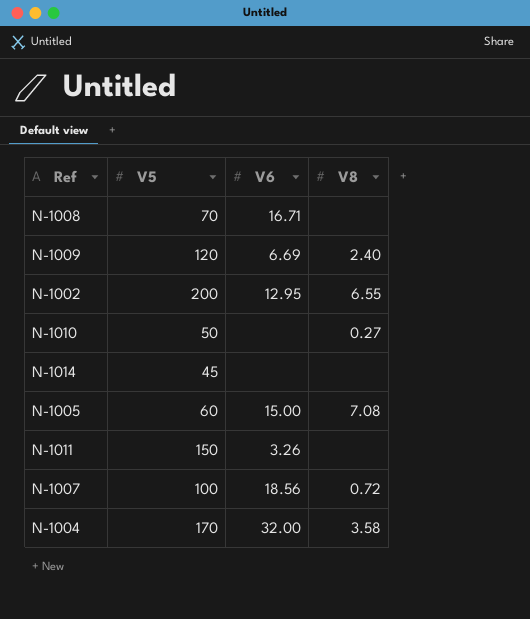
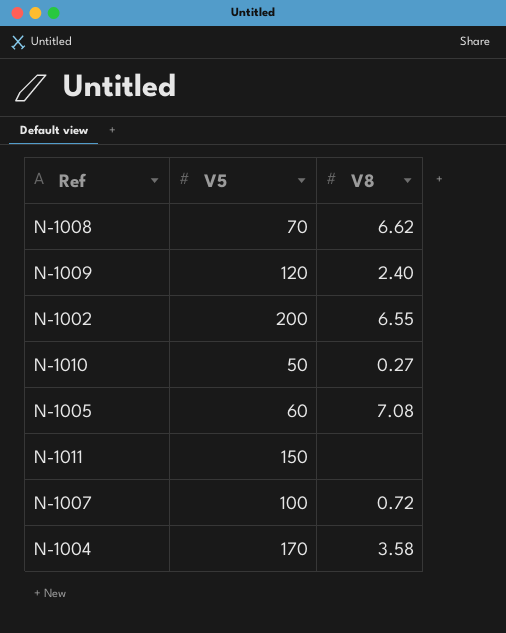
column V6 | position: 3 -> none
row N-1014: 45 | none | none -> none
N-1008 | V8: none -> 6.62

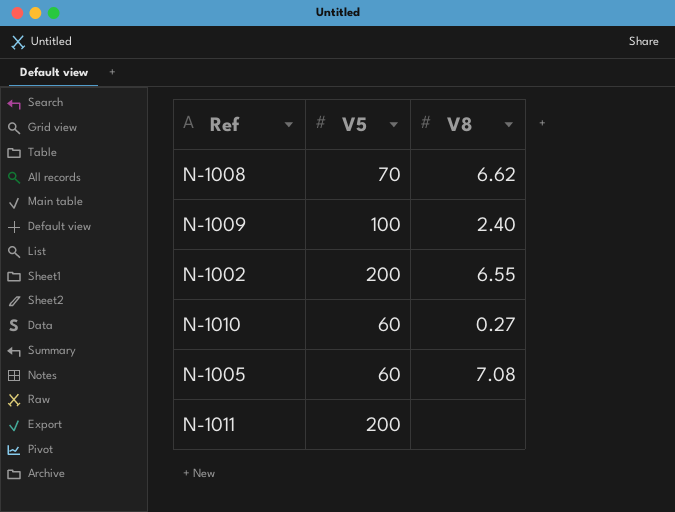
row N-1007: 100 | 0.72 -> none
row N-1004: 170 | 3.58 -> none
N-1009 | V5: 120 -> 100
N-1010 | V5: 50 -> 60
N-1011 | V5: 150 -> 200

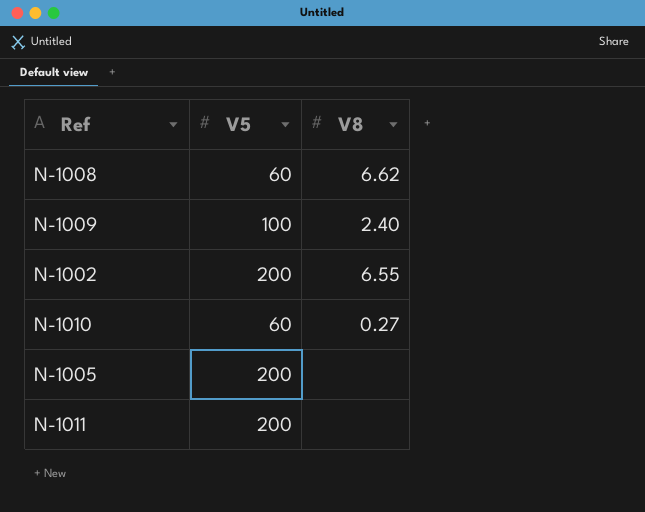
N-1008 | V5: 70 -> 60
N-1005 | V5: 60 -> 200
N-1005 | V8: 7.08 -> none

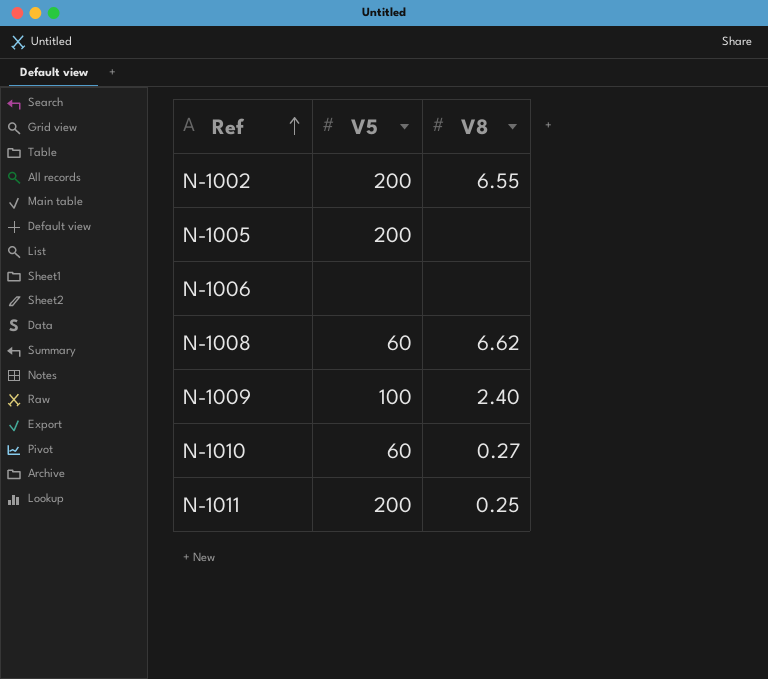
row order: none -> Ref ascending
row N-1006: none -> none | none
N-1011 | V8: none -> 0.25

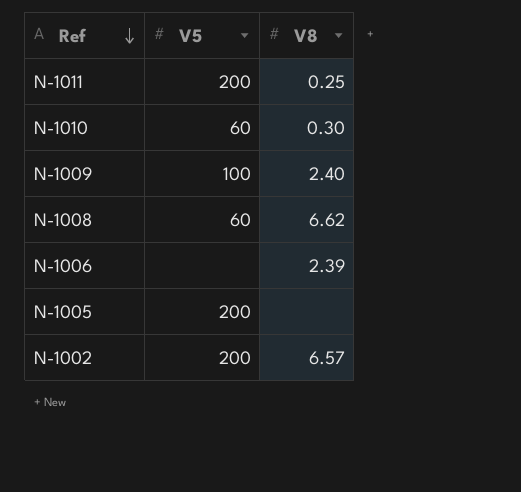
row order: Ref ascending -> Ref descending
N-1010 | V8: 0.27 -> 0.30
N-1006 | V8: none -> 2.39
N-1002 | V8: 6.55 -> 6.57

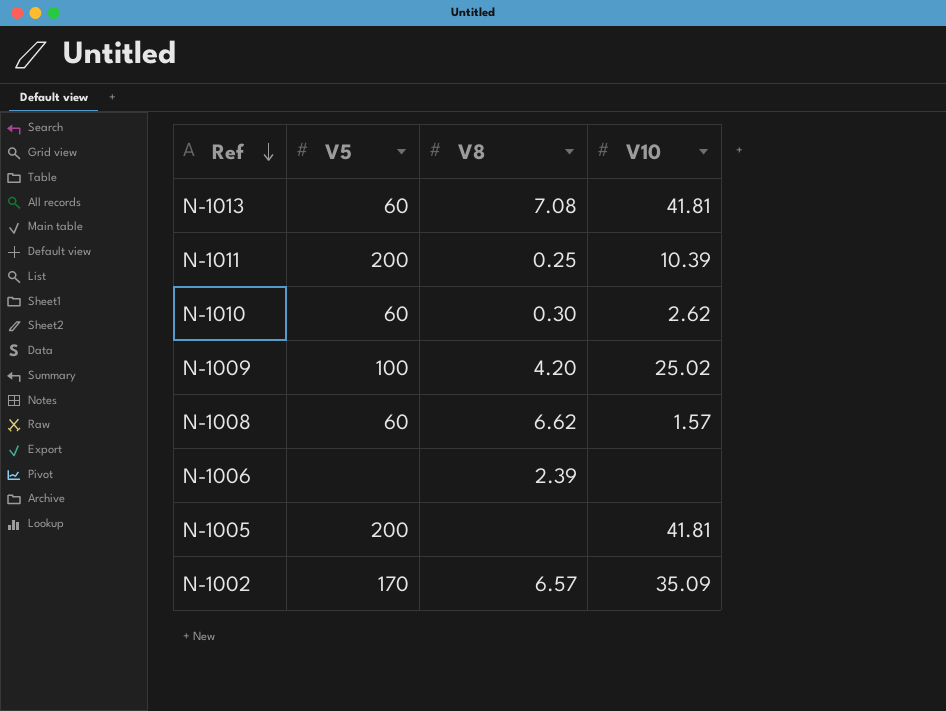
column V10 | position: none -> 4
row N-1013: none -> 60 | 7.08 | 41.81
N-1009 | V8: 2.40 -> 4.20
N-1002 | V5: 200 -> 170

